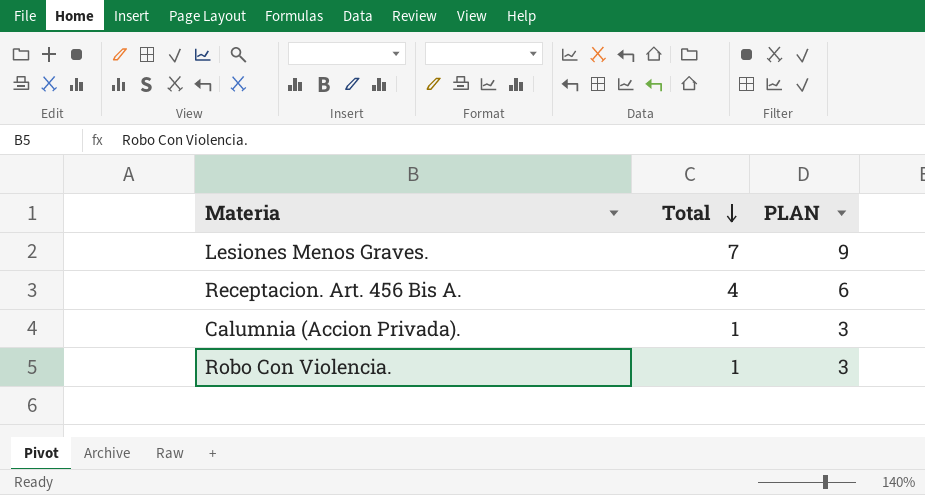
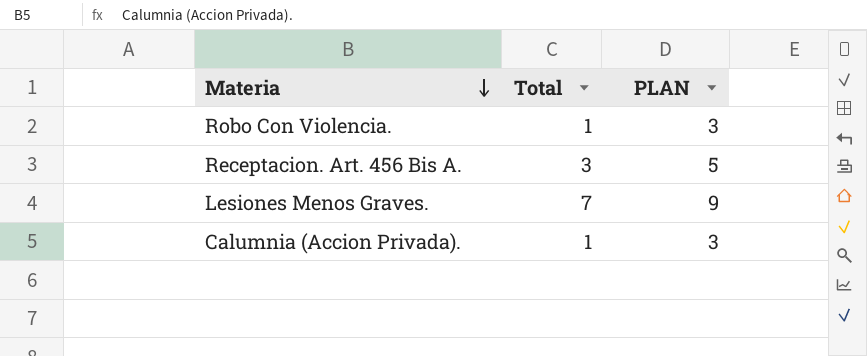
row order: Total descending -> Materia descending
Receptacion. Art. 456 Bis A. | Total: 4 -> 3
Receptacion. Art. 456 Bis A. | PLAN: 6 -> 5

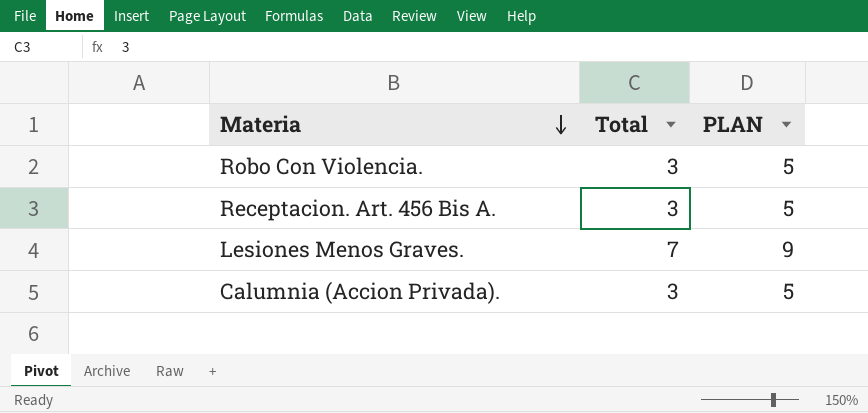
Robo Con Violencia. | Total: 1 -> 3
Robo Con Violencia. | PLAN: 3 -> 5
Calumnia (Accion Privada). | Total: 1 -> 3
Calumnia (Accion Privada). | PLAN: 3 -> 5

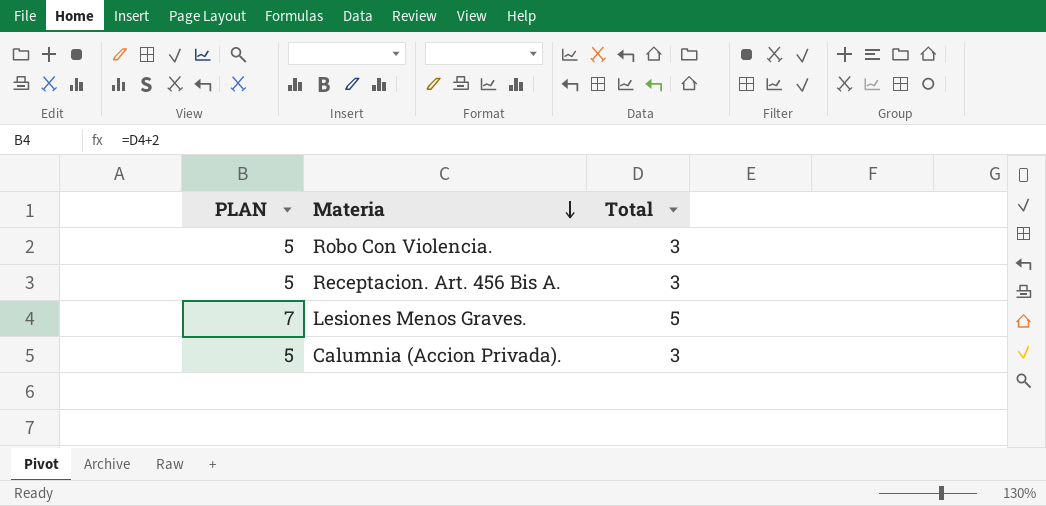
column PLAN | position: 3 -> 1
Lesiones Menos Graves. | PLAN: 9 -> 7
Lesiones Menos Graves. | Total: 7 -> 5

